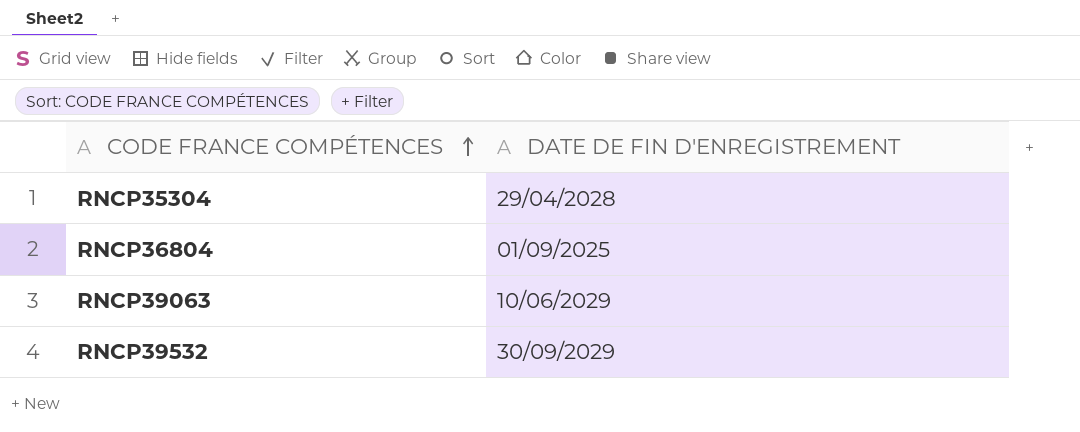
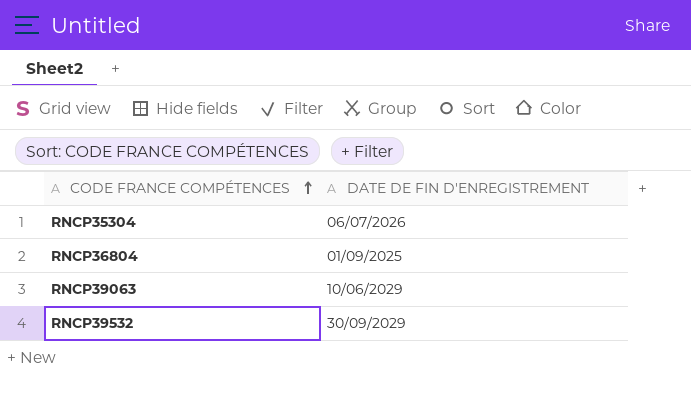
RNCP35304 | DATE DE FIN D'ENREGISTREMENT: 29/04/2028 -> 06/07/2026

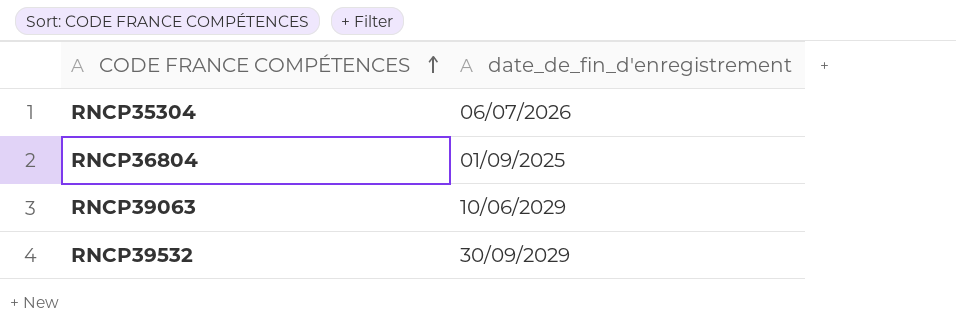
column name: DATE DE FIN D'ENREGISTREMENT -> date_de_fin_d'enregistrement

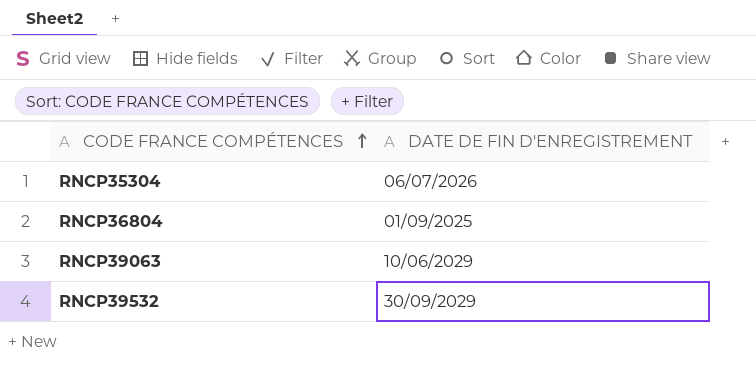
column name: date_de_fin_d'enregistrement -> DATE DE FIN D'ENREGISTREMENT

